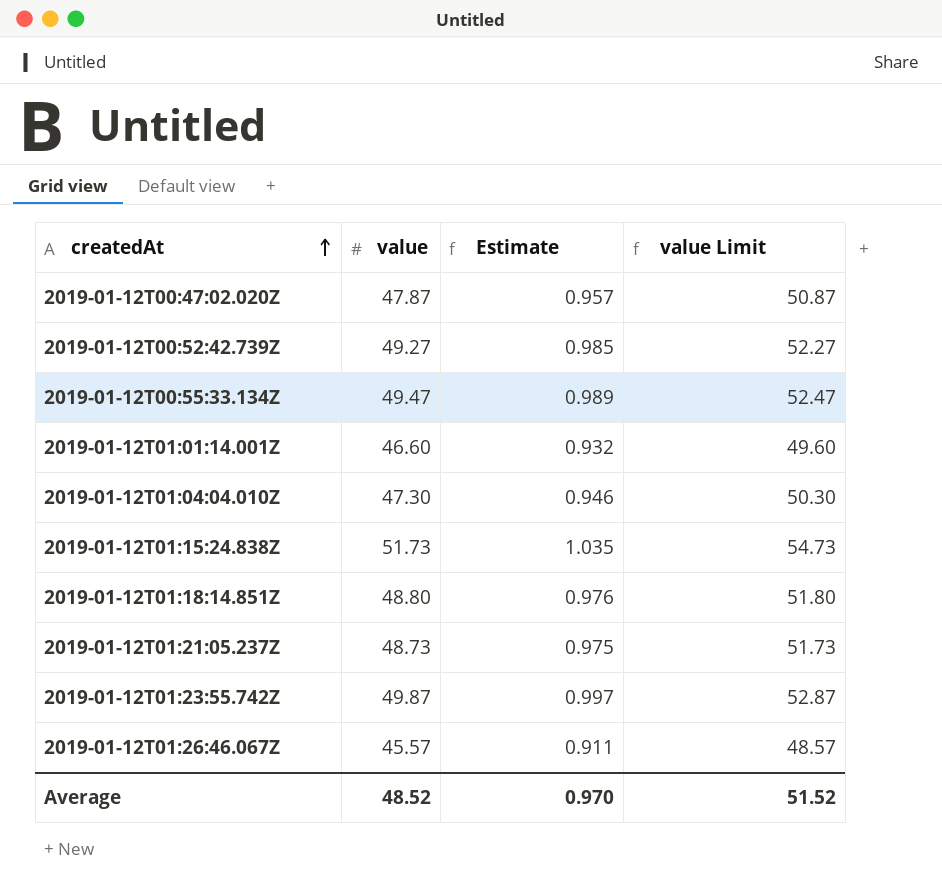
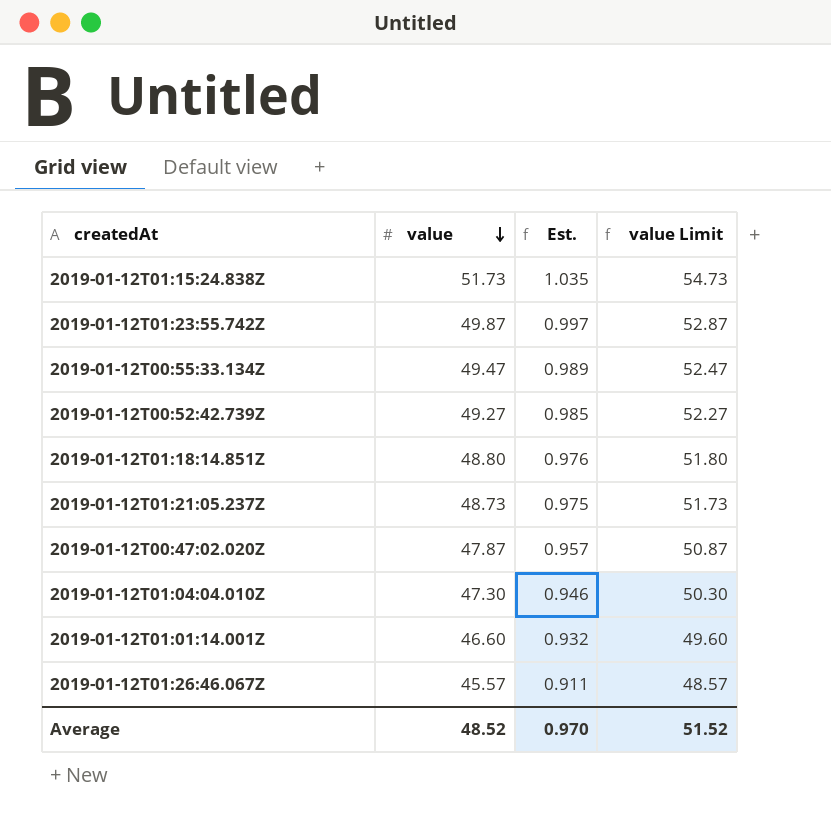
row order: createdAt ascending -> value descending
column name: Estimate -> Est.

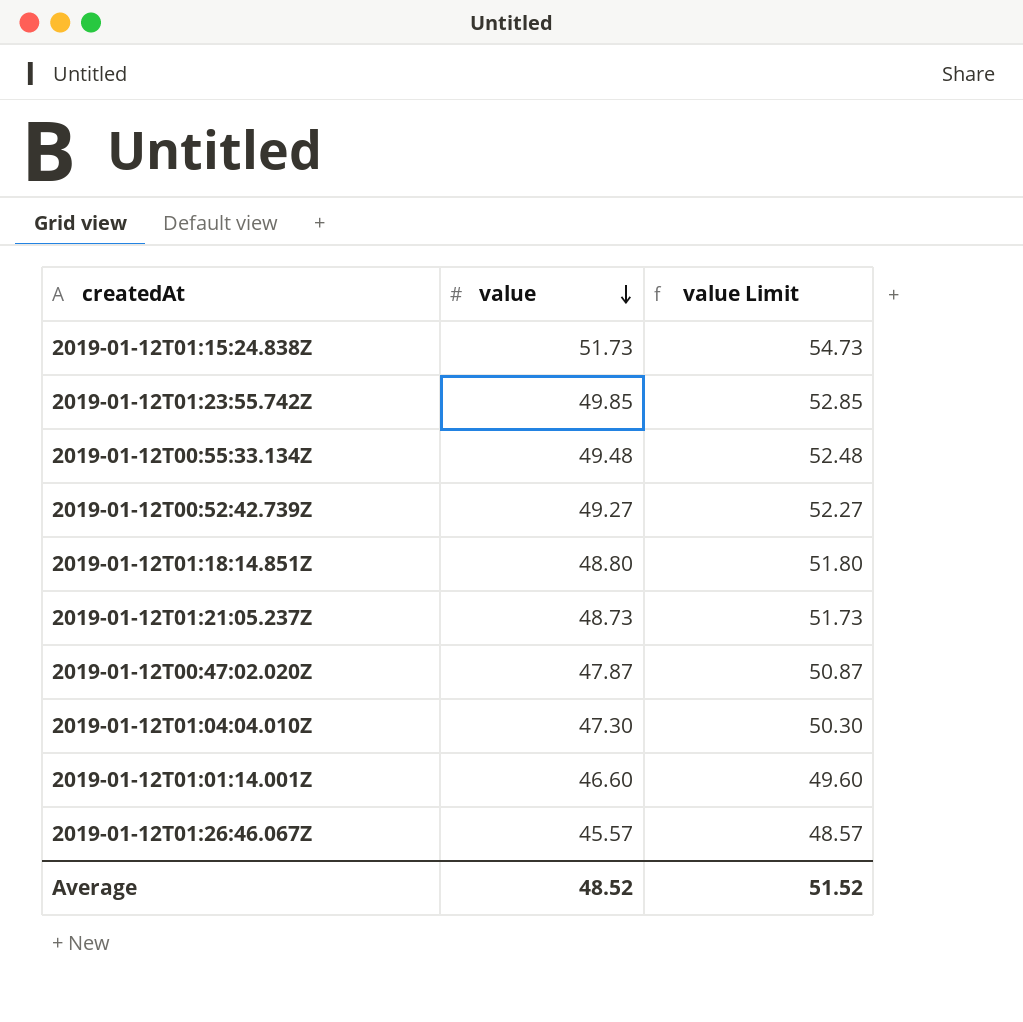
column Est. | formula: [value] * 0.02 -> none
2019-01-12T01:23:55.742Z | value: 49.87 -> 49.85
2019-01-12T01:23:55.742Z | value Limit: 52.87 -> 52.85
2019-01-12T00:55:33.134Z | value: 49.47 -> 49.48
2019-01-12T00:55:33.134Z | value Limit: 52.47 -> 52.48

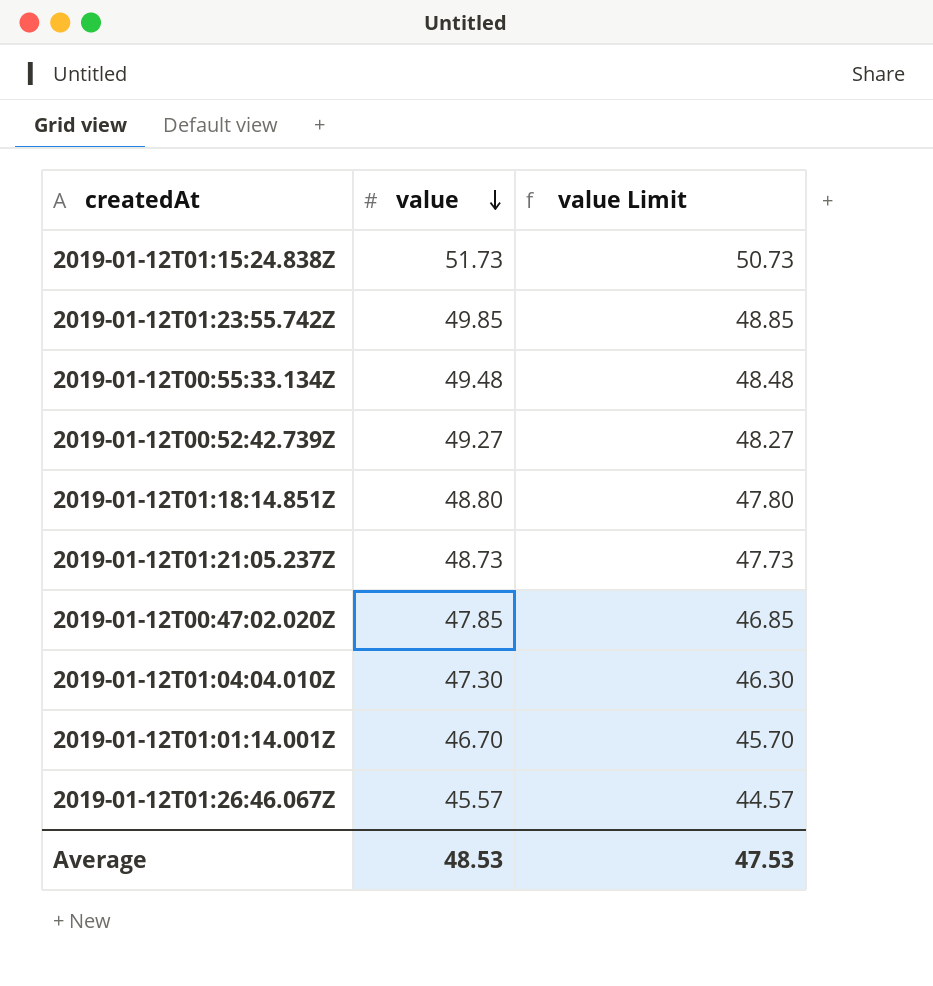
column value Limit | formula: [value] + 3 -> [value] - 1
2019-01-12T00:47:02.020Z | value: 47.87 -> 47.85
2019-01-12T01:01:14.001Z | value: 46.60 -> 46.70
Average | value: 48.52 -> 48.53
Average | value Limit: 51.52 -> 47.53

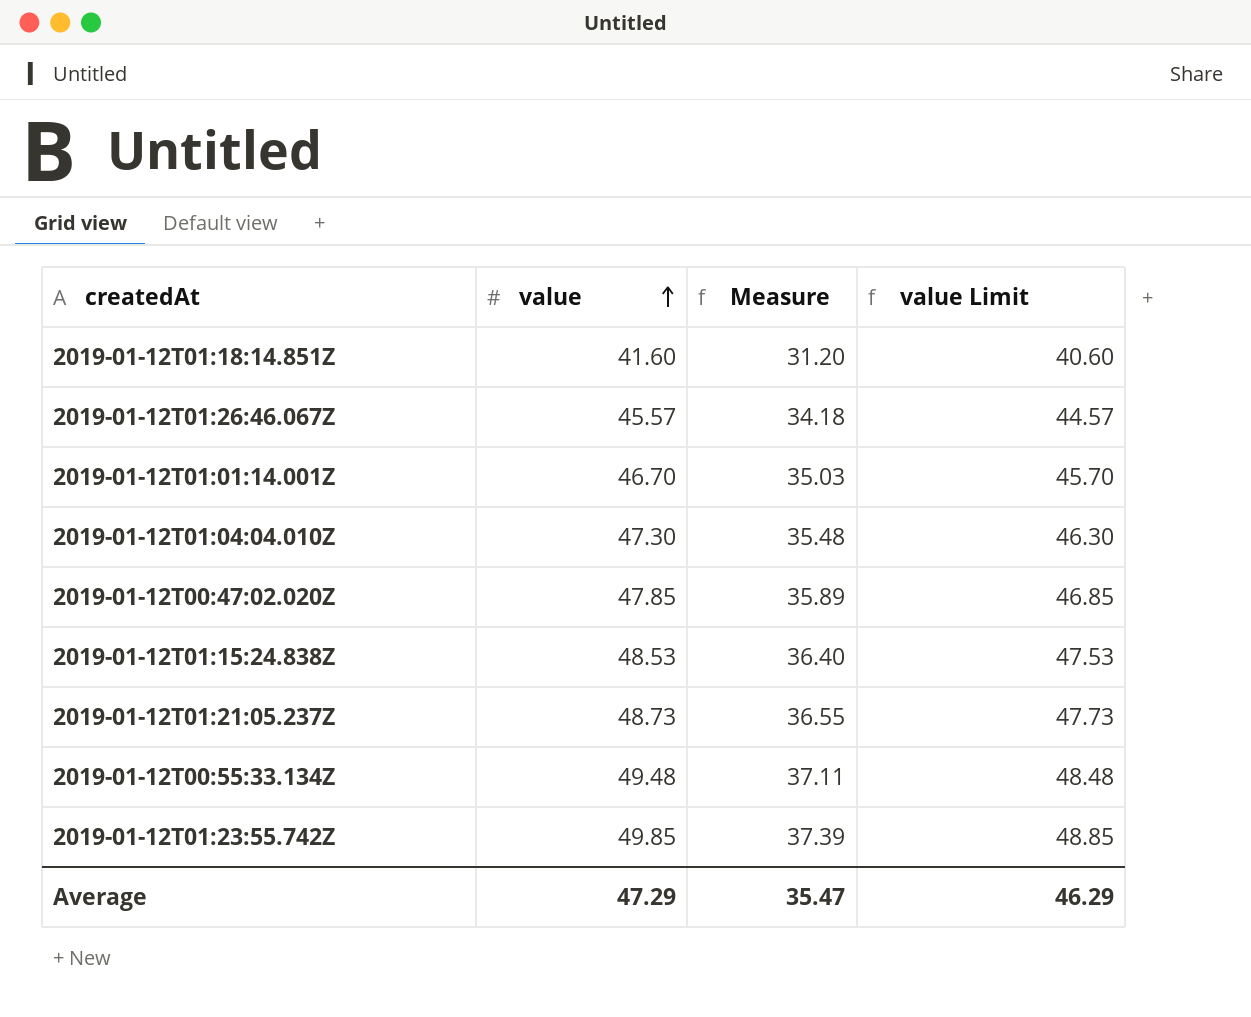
row order: value descending -> value ascending
column Measure | formula: none -> [value] * 0.75
row 2019-01-12T00:52:42.739Z: 49.27 | 48.27 -> none
2019-01-12T01:18:14.851Z | value: 48.80 -> 41.60
2019-01-12T01:18:14.851Z | value Limit: 47.80 -> 40.60
2019-01-12T01:15:24.838Z | value: 51.73 -> 48.53
2019-01-12T01:15:24.838Z | value Limit: 50.73 -> 47.53
Average | value: 48.53 -> 47.29
Average | value Limit: 47.53 -> 46.29

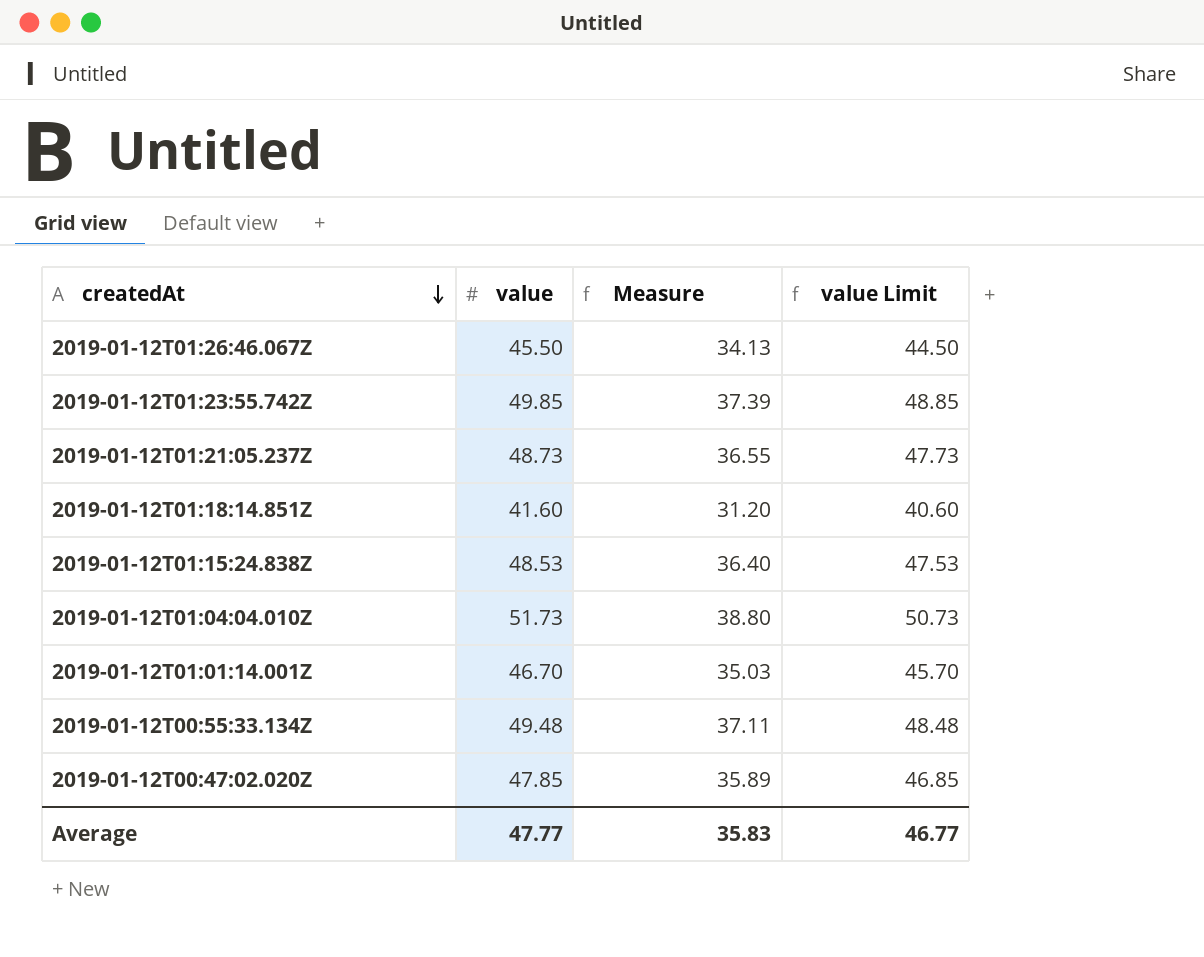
row order: value ascending -> createdAt descending
2019-01-12T01:26:46.067Z | value: 45.57 -> 45.50
2019-01-12T01:26:46.067Z | Measure: 34.18 -> 34.13
2019-01-12T01:26:46.067Z | value Limit: 44.57 -> 44.50
2019-01-12T01:04:04.010Z | value: 47.30 -> 51.73
2019-01-12T01:04:04.010Z | Measure: 35.48 -> 38.80
2019-01-12T01:04:04.010Z | value Limit: 46.30 -> 50.73
Average | value: 47.29 -> 47.77
Average | Measure: 35.47 -> 35.83
Average | value Limit: 46.29 -> 46.77

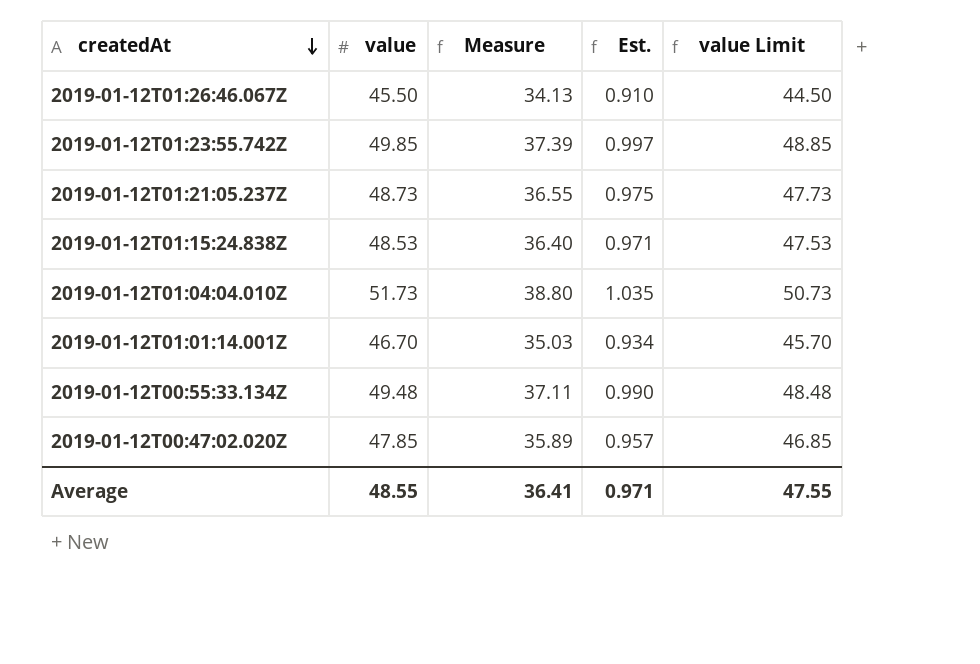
column Est. | formula: none -> [value] * 0.02
row 2019-01-12T01:18:14.851Z: 41.60 | 31.20 | 40.60 -> none
Average | value: 47.77 -> 48.55
Average | Measure: 35.83 -> 36.41
Average | value Limit: 46.77 -> 47.55

